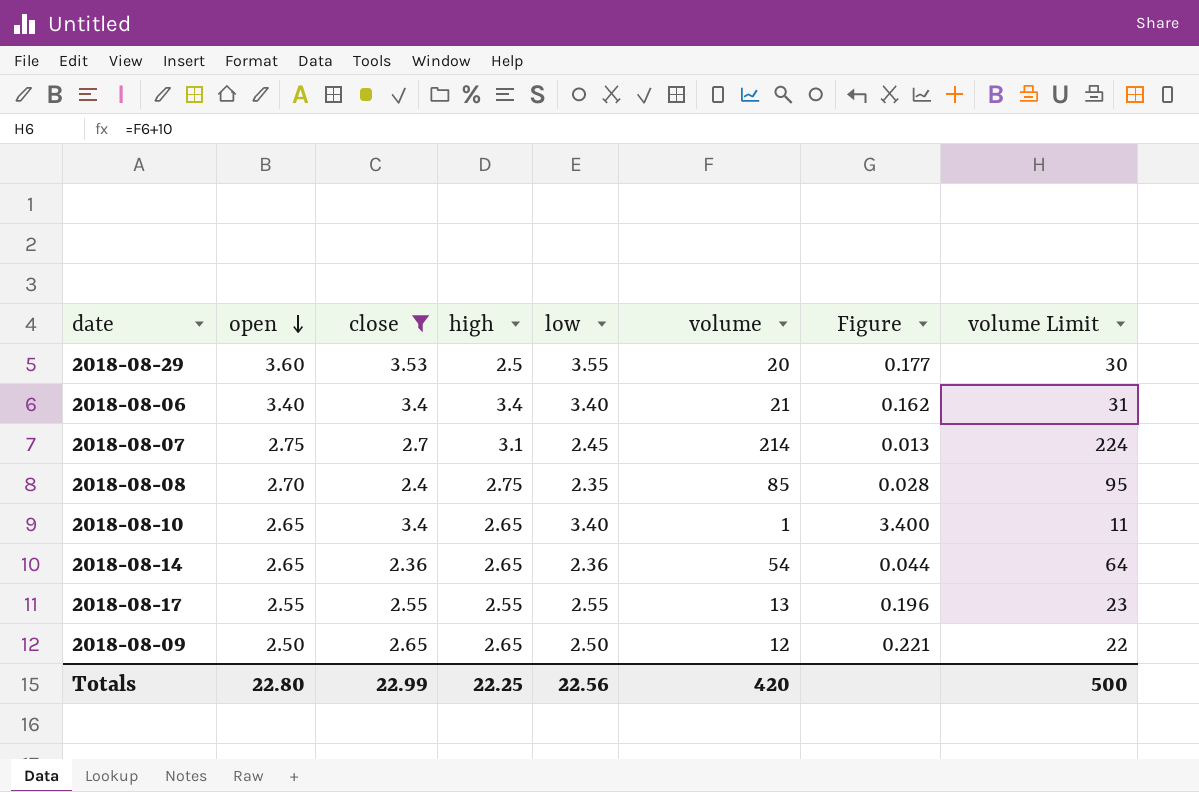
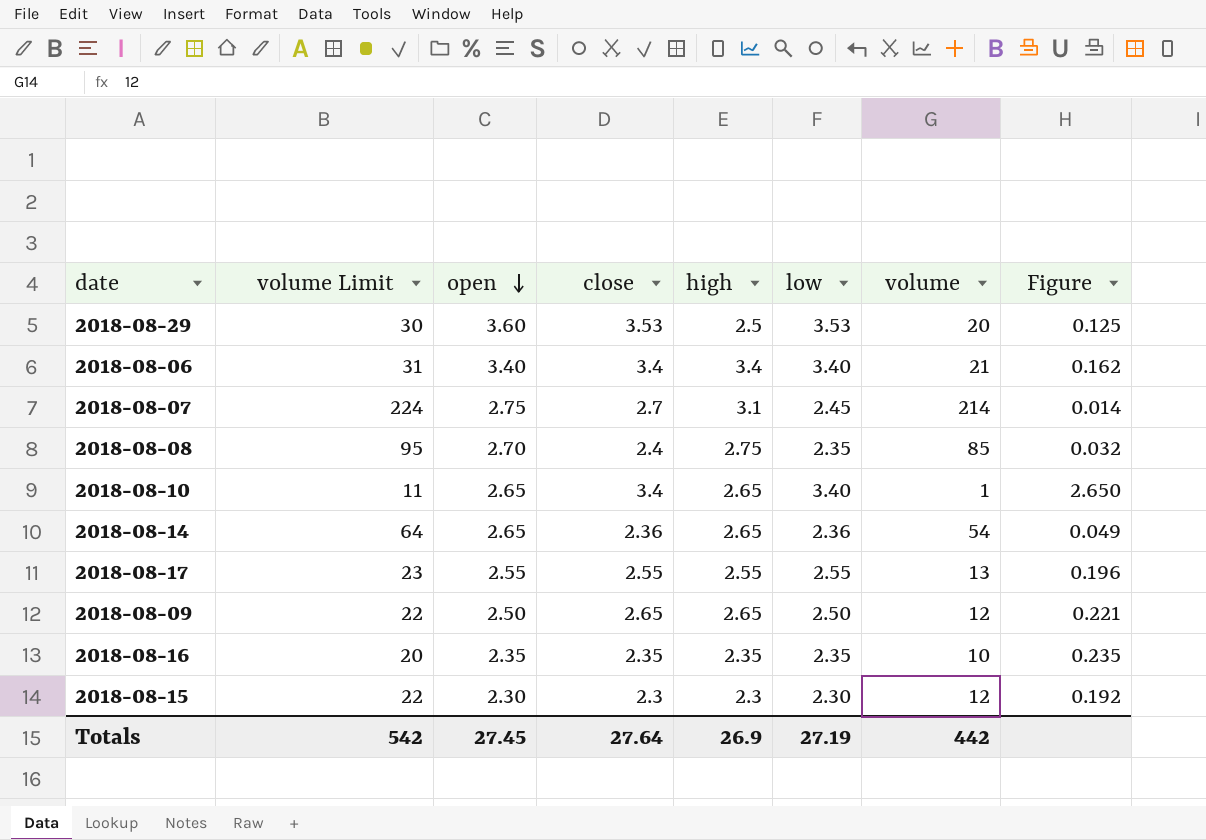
filter: close >= 2.36 -> none
column volume Limit | position: 8 -> 2
column Figure | formula: [close] / [volume] -> [high] / [volume]
2018-08-29 | low: 3.55 -> 3.53
Totals | volume Limit: 500 -> 542
Totals | open: 22.80 -> 27.45
Totals | close: 22.99 -> 27.64
Totals | high: 22.25 -> 26.9
Totals | low: 22.56 -> 27.19
Totals | volume: 420 -> 442

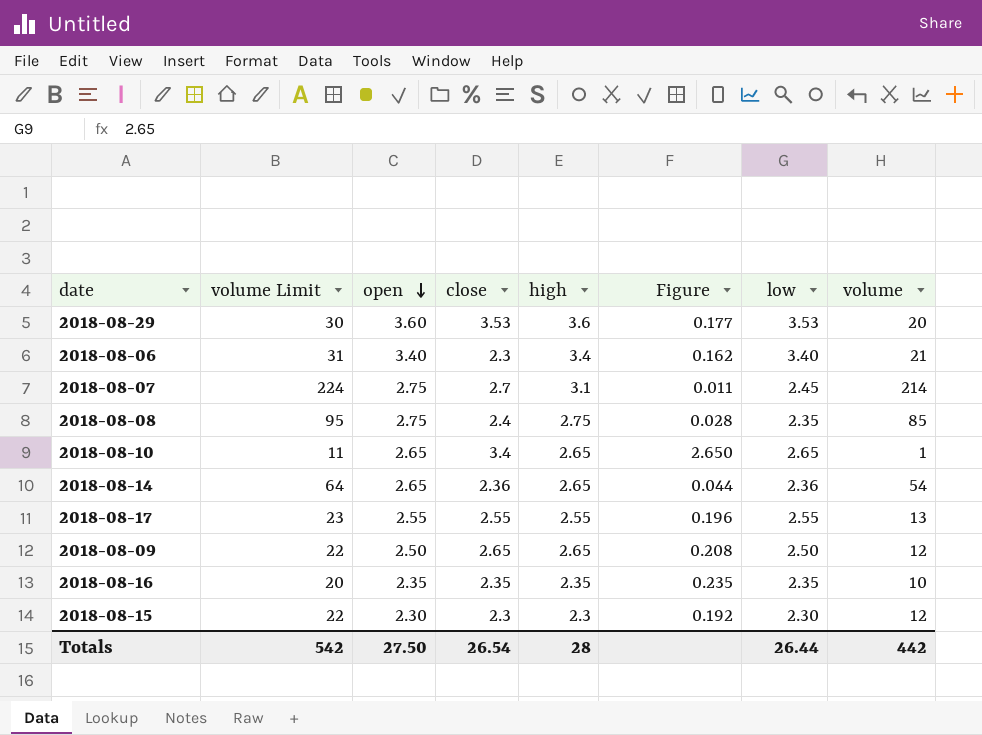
column Figure | formula: [high] / [volume] -> [low] / [volume]
column Figure | position: 8 -> 6
2018-08-29 | high: 2.5 -> 3.6
2018-08-06 | close: 3.4 -> 2.3
2018-08-08 | open: 2.70 -> 2.75
2018-08-10 | low: 3.40 -> 2.65
Totals | open: 27.45 -> 27.50
Totals | close: 27.64 -> 26.54
Totals | high: 26.9 -> 28
Totals | low: 27.19 -> 26.44

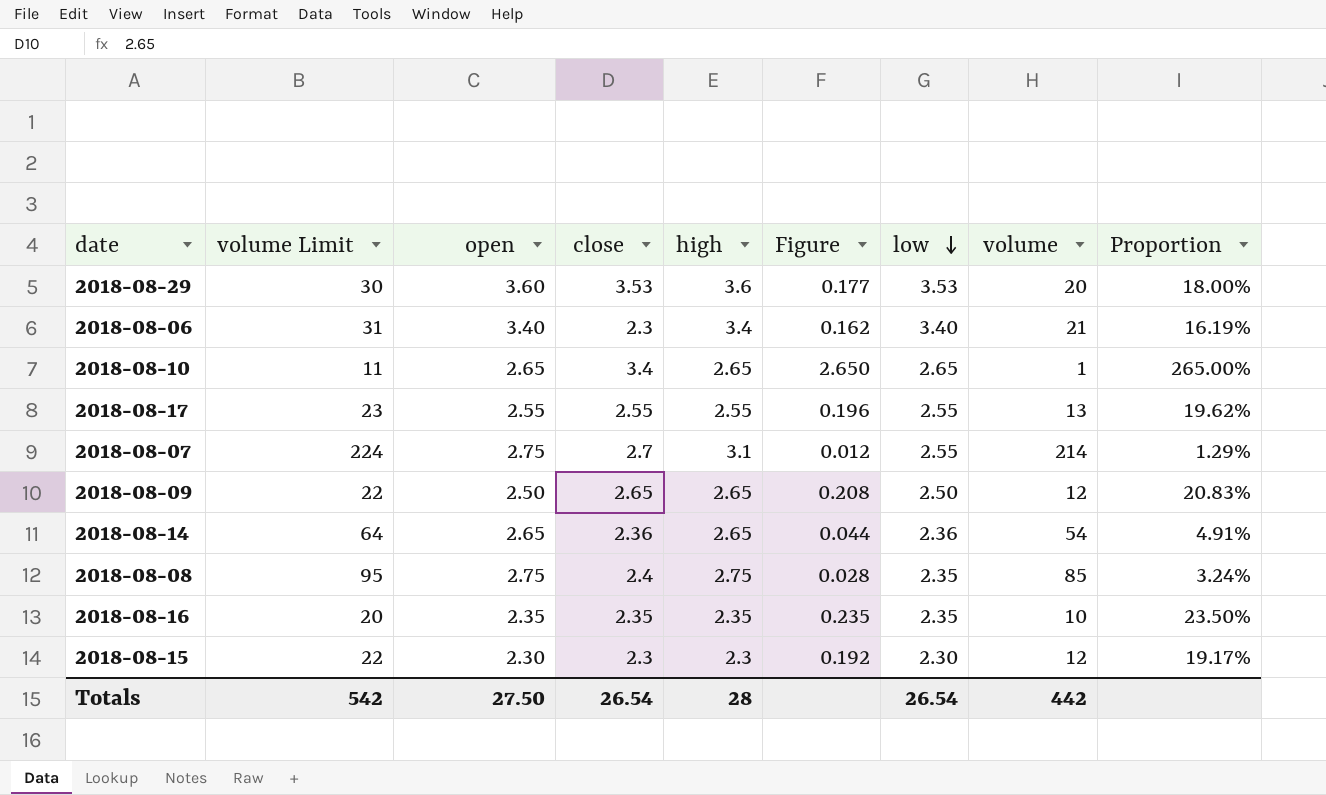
row order: open descending -> low descending
column Proportion | formula: none -> [open] / [volume]
2018-08-07 | Figure: 0.011 -> 0.012
2018-08-07 | low: 2.45 -> 2.55
Totals | low: 26.44 -> 26.54

